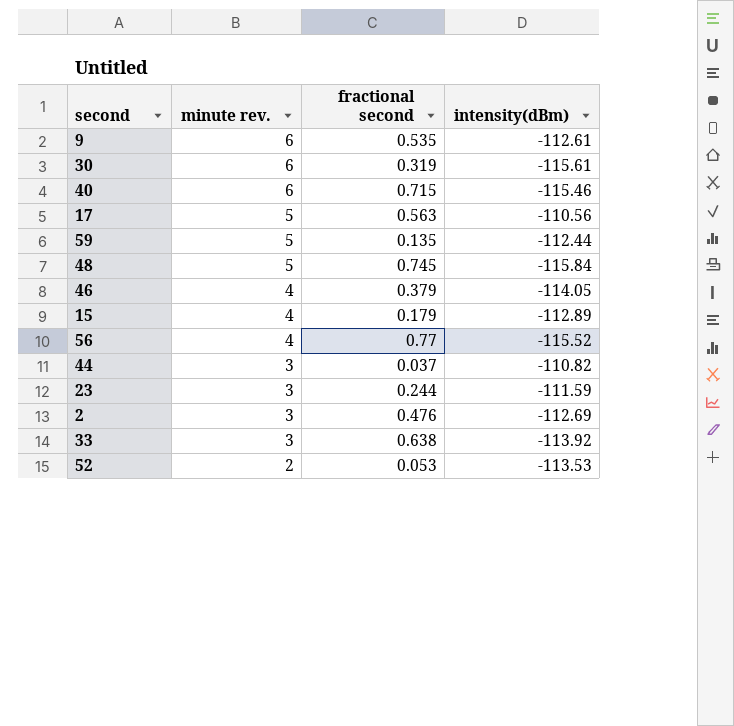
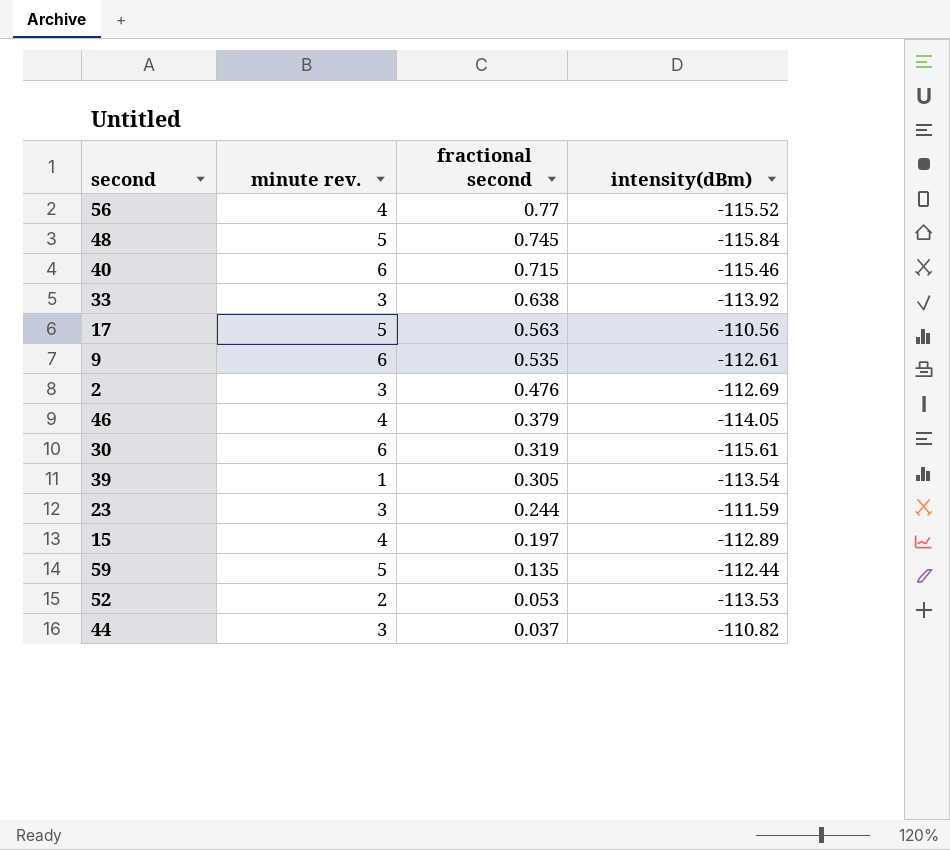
row order: minute rev. descending -> fractional second descending
row 39: none -> 1 | 0.305 | -113.54
15 | fractional second: 0.179 -> 0.197

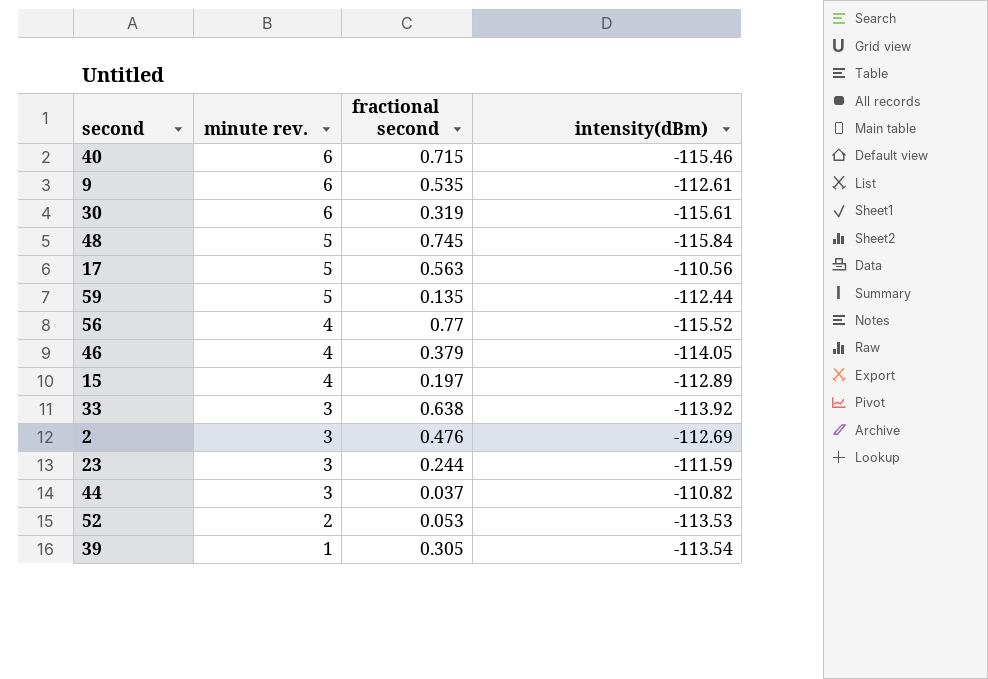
row order: fractional second descending -> minute rev. descending

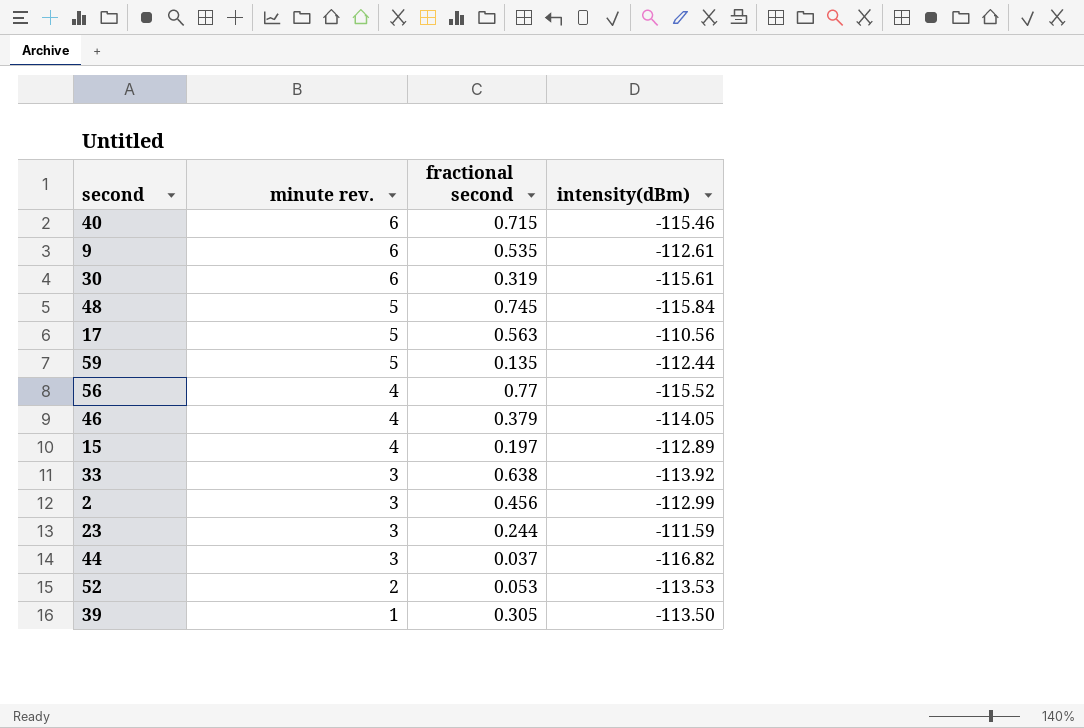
2 | fractional second: 0.476 -> 0.456
2 | intensity(dBm): -112.69 -> -112.99
44 | intensity(dBm): -110.82 -> -116.82
39 | intensity(dBm): -113.54 -> -113.50

